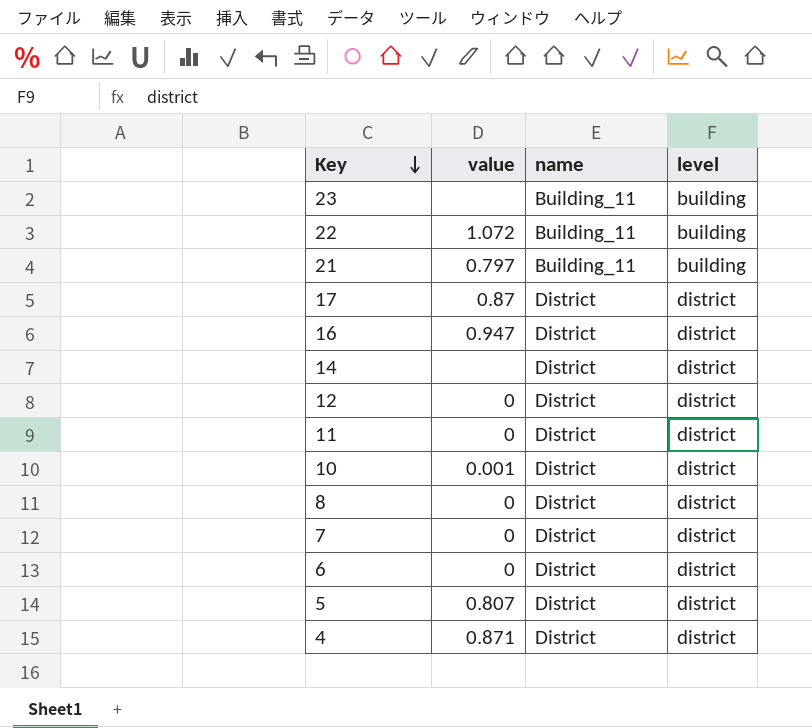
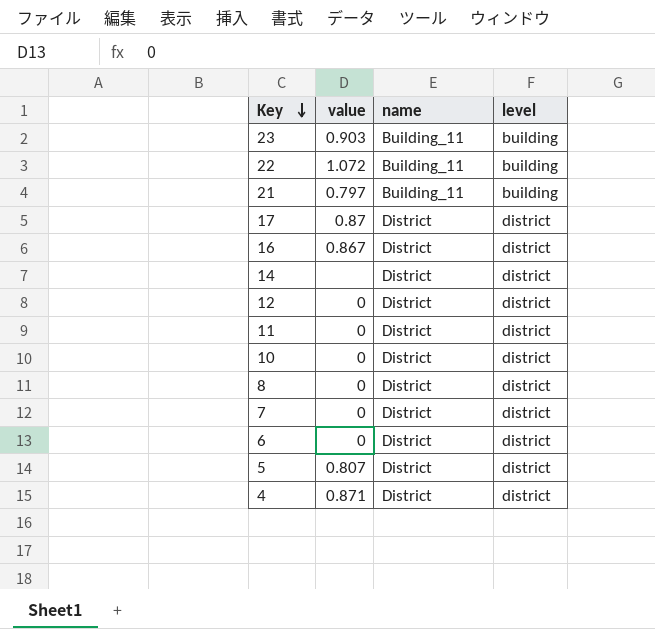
23 | value: none -> 0.903
16 | value: 0.947 -> 0.867
10 | value: 0.001 -> 0

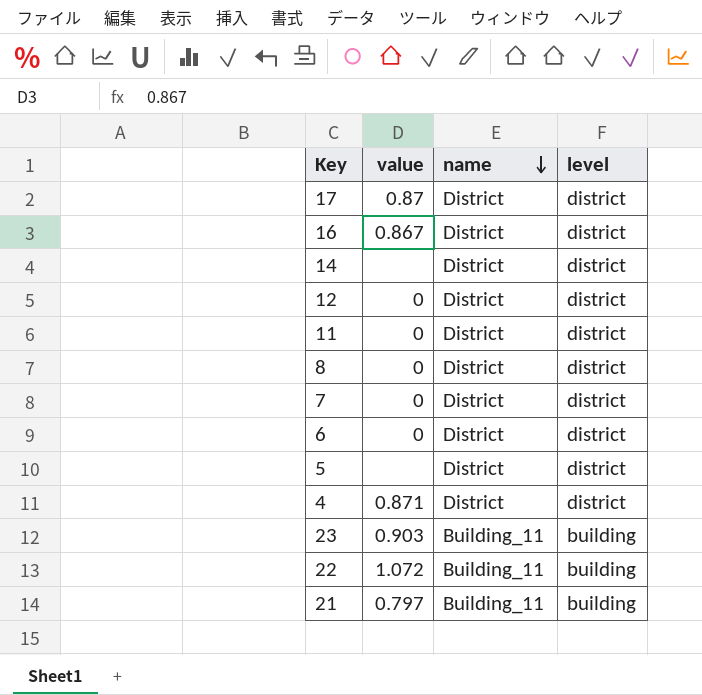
row order: Key descending -> name descending
row 10: 0 | District | district -> none
5 | value: 0.807 -> none

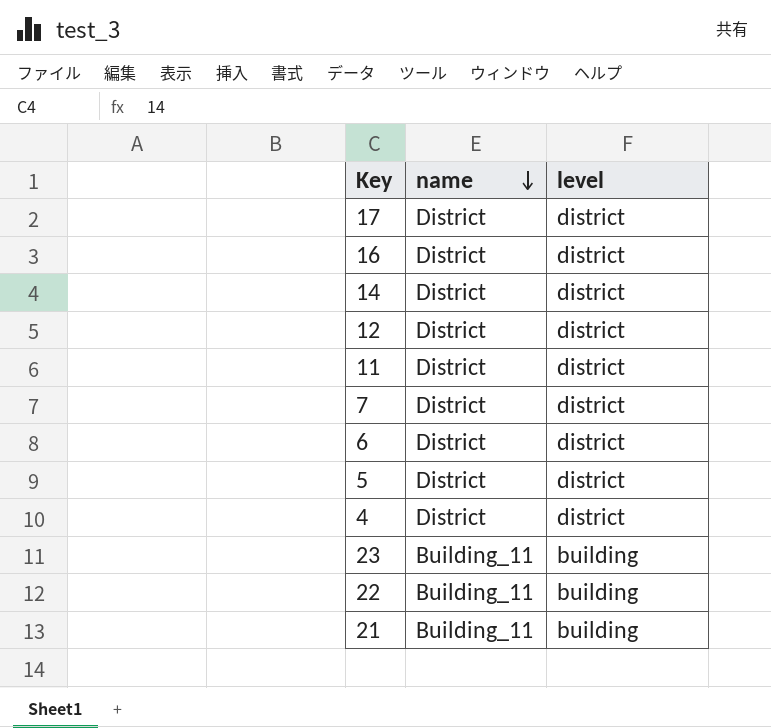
column value | position: 2 -> none
row 8: 0 | District | district -> none

